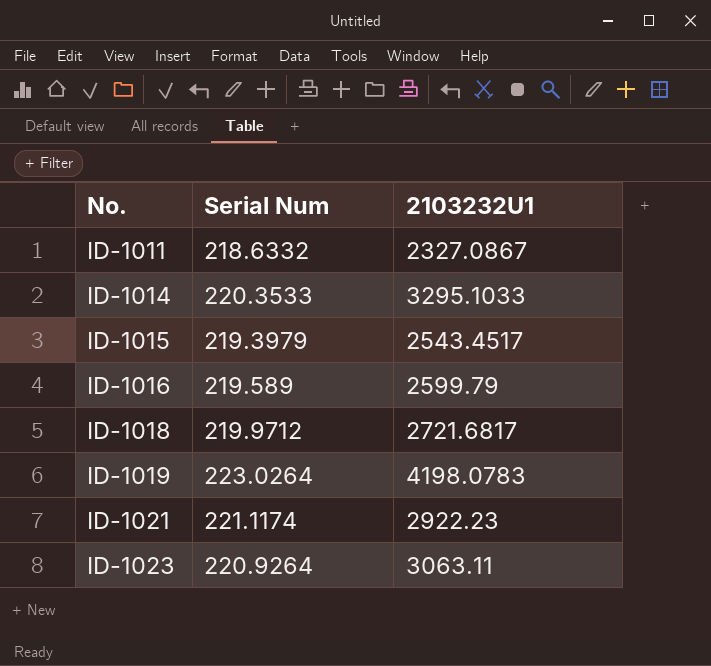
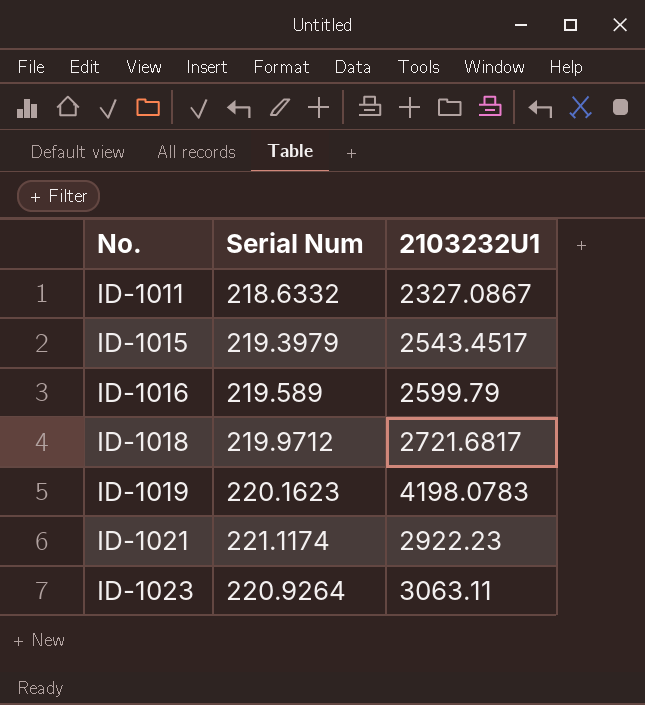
row ID-1014: 220.3533 | 3295.1033 -> none
ID-1019 | Serial Num: 223.0264 -> 220.1623

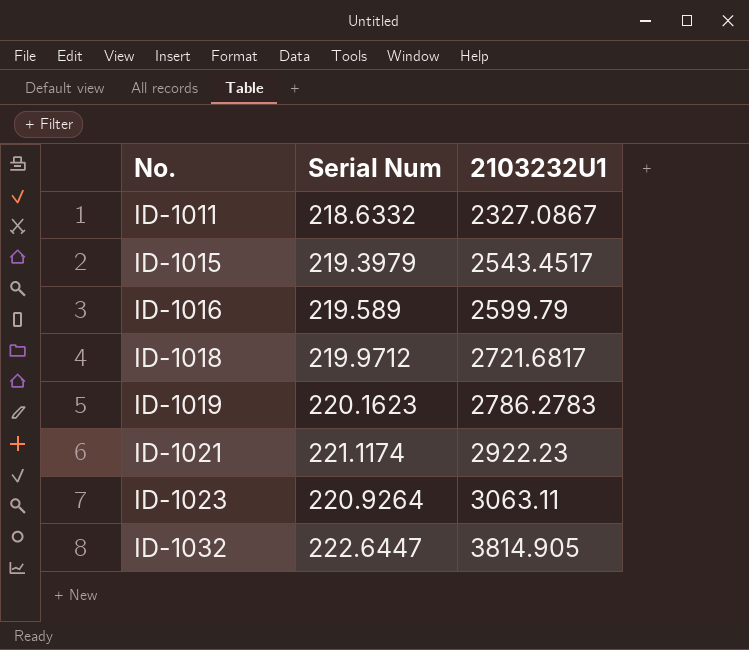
ID-1019 | 2103232U1: 4198.0783 -> 2786.2783
row ID-1032: none -> 222.6447 | 3814.905

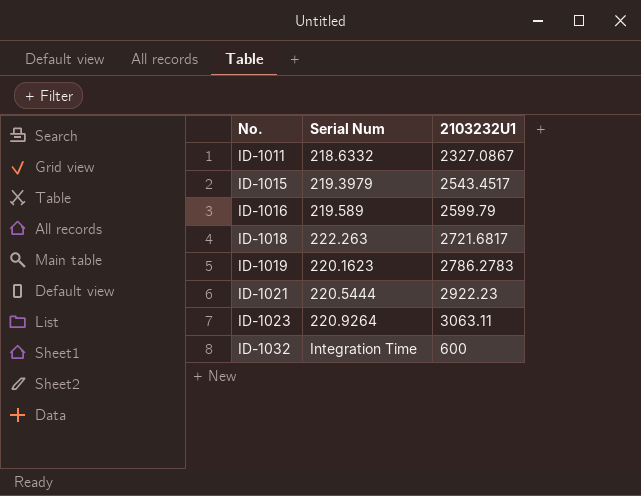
ID-1018 | Serial Num: 219.9712 -> 222.263
ID-1021 | Serial Num: 221.1174 -> 220.5444
ID-1032 | Serial Num: 222.6447 -> Integration Time
ID-1032 | 2103232U1: 3814.905 -> 600

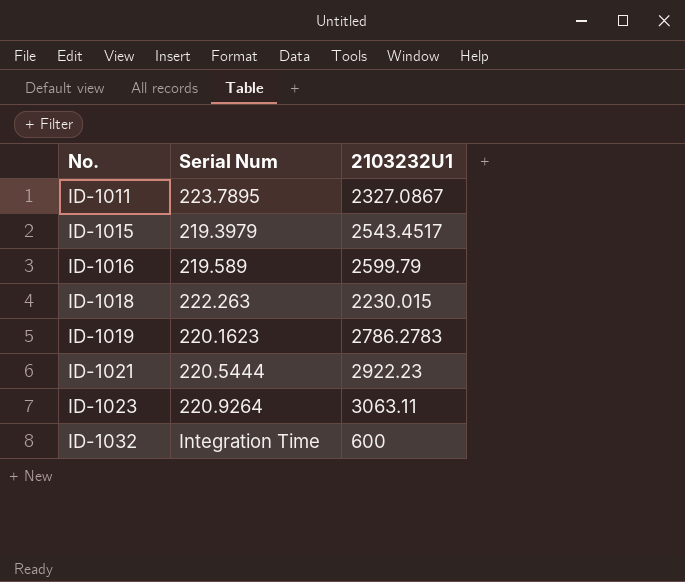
ID-1011 | Serial Num: 218.6332 -> 223.7895
ID-1018 | 2103232U1: 2721.6817 -> 2230.015

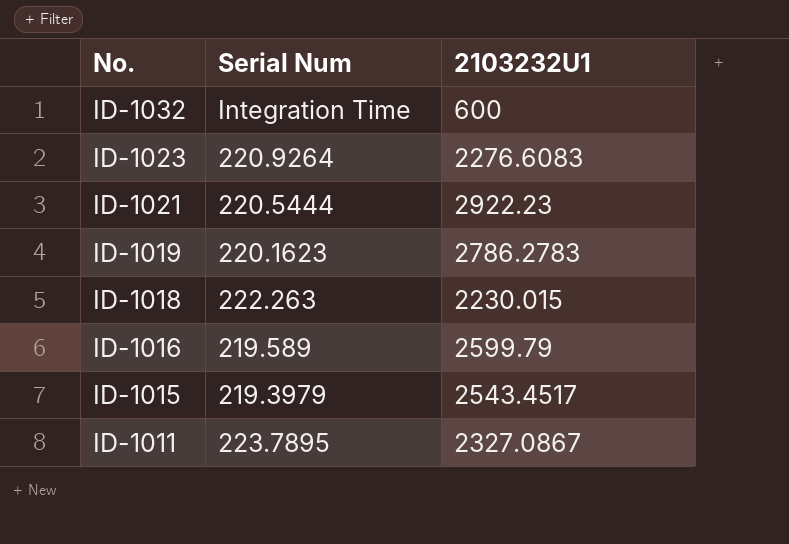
row order: No. ascending -> No. descending
ID-1023 | 2103232U1: 3063.11 -> 2276.6083

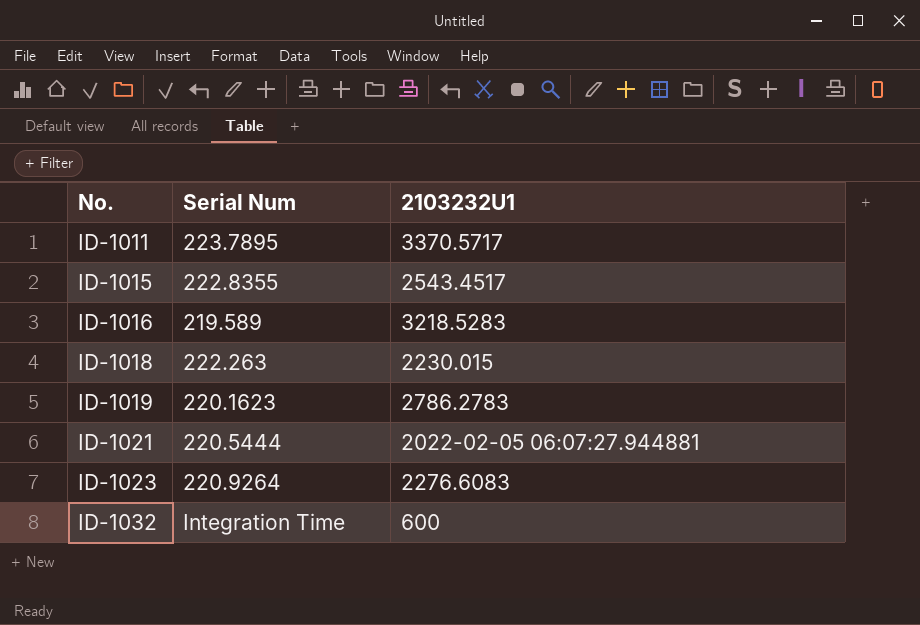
row order: No. descending -> No. ascending
ID-1011 | 2103232U1: 2327.0867 -> 3370.5717
ID-1015 | Serial Num: 219.3979 -> 222.8355
ID-1016 | 2103232U1: 2599.79 -> 3218.5283
ID-1021 | 2103232U1: 2922.23 -> 2022-02-05 06:07:27.944881

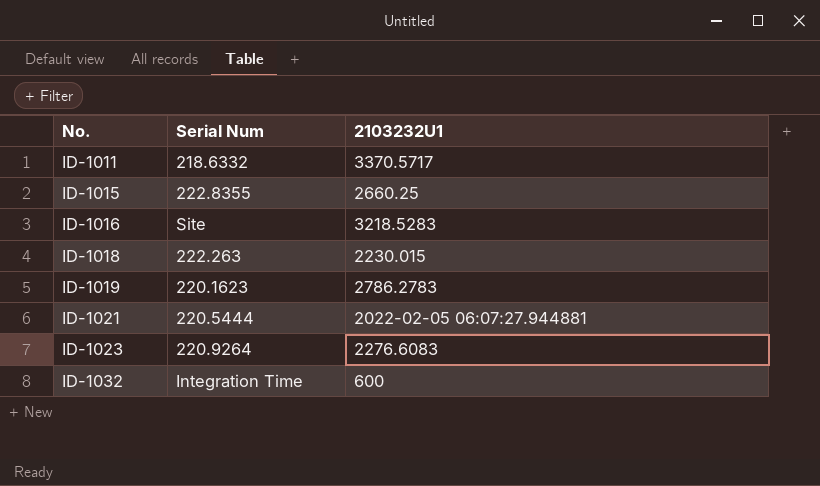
ID-1011 | Serial Num: 223.7895 -> 218.6332
ID-1015 | 2103232U1: 2543.4517 -> 2660.25
ID-1016 | Serial Num: 219.589 -> Site

